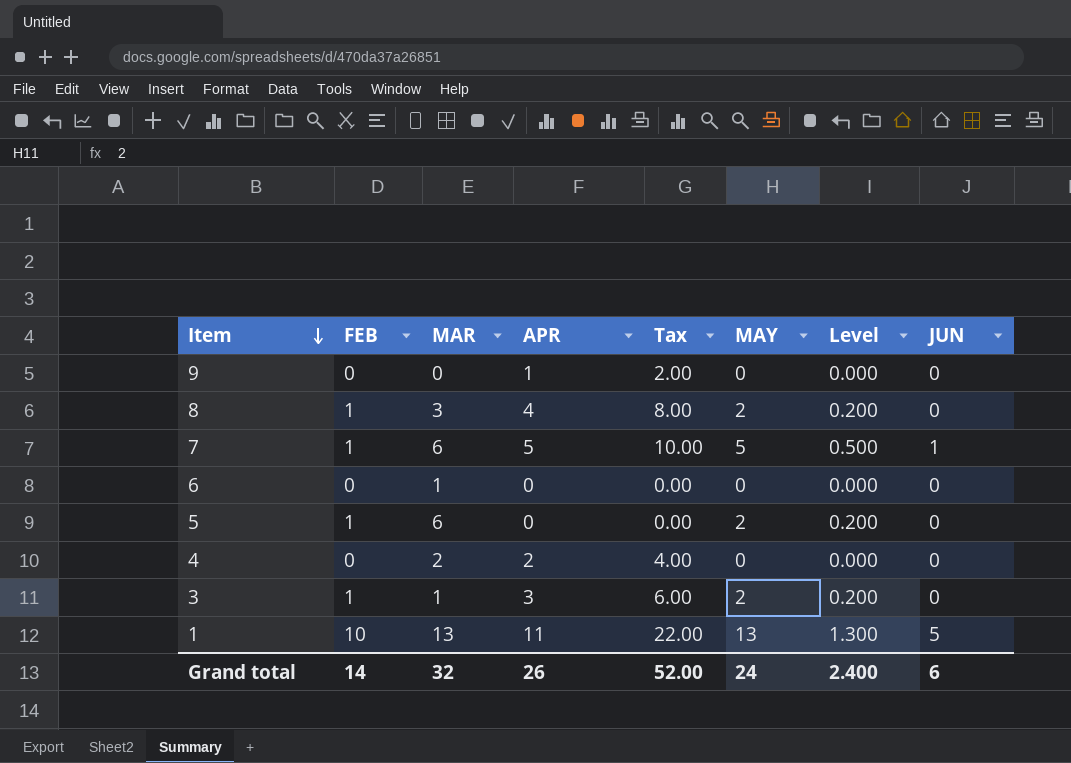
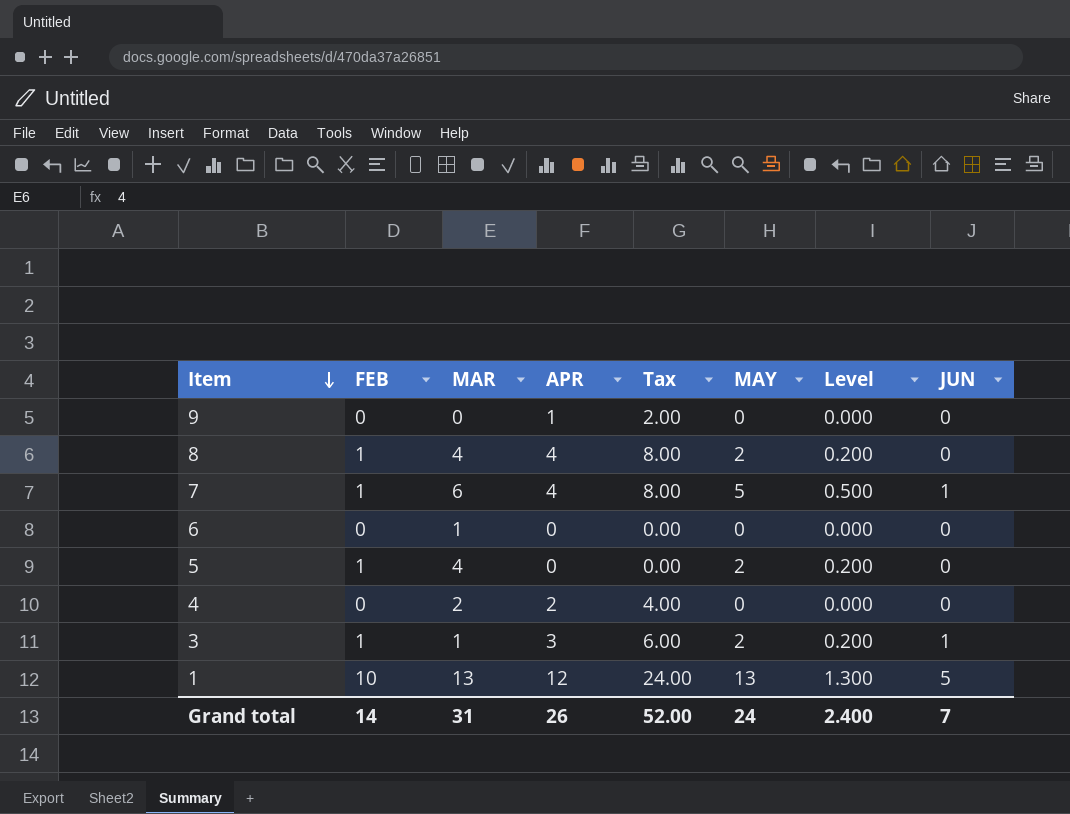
8 | MAR: 3 -> 4
7 | APR: 5 -> 4
7 | Tax: 10.00 -> 8.00
5 | MAR: 6 -> 4
3 | JUN: 0 -> 1
1 | APR: 11 -> 12
1 | Tax: 22.00 -> 24.00
Grand total | MAR: 32 -> 31
Grand total | JUN: 6 -> 7

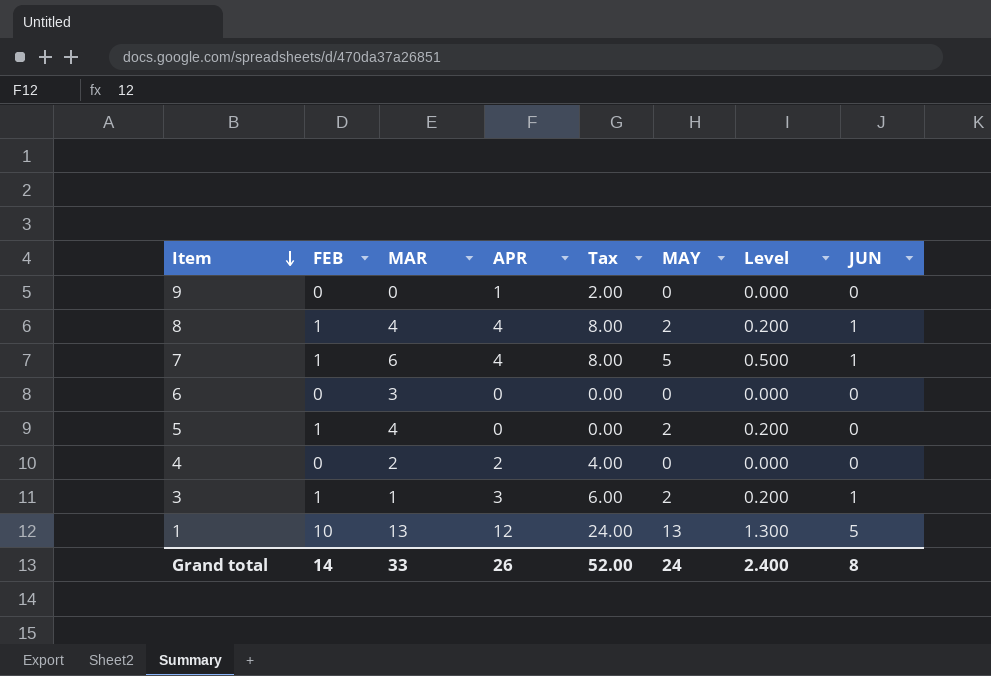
8 | JUN: 0 -> 1
6 | MAR: 1 -> 3
Grand total | MAR: 31 -> 33
Grand total | JUN: 7 -> 8

